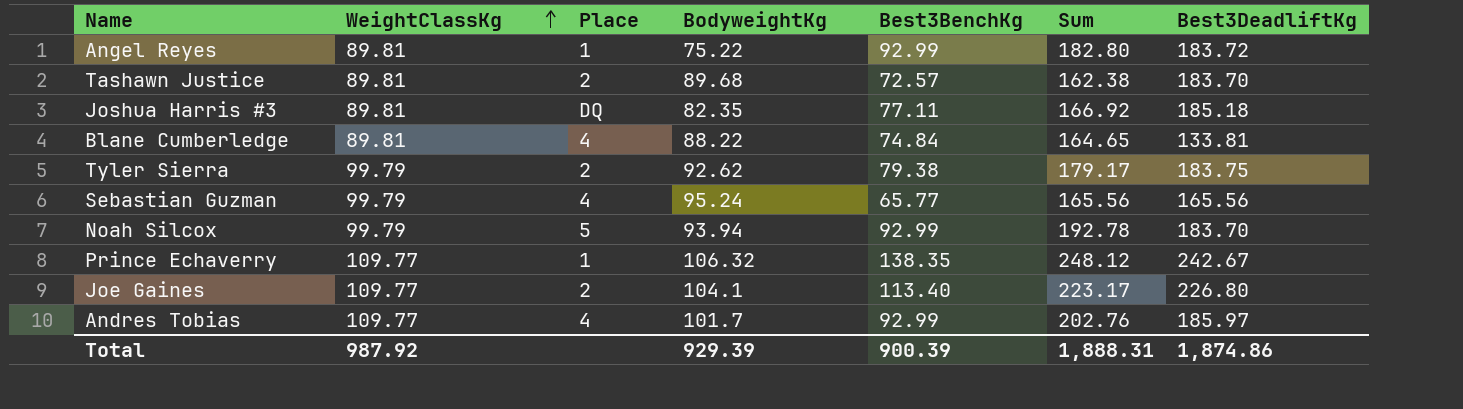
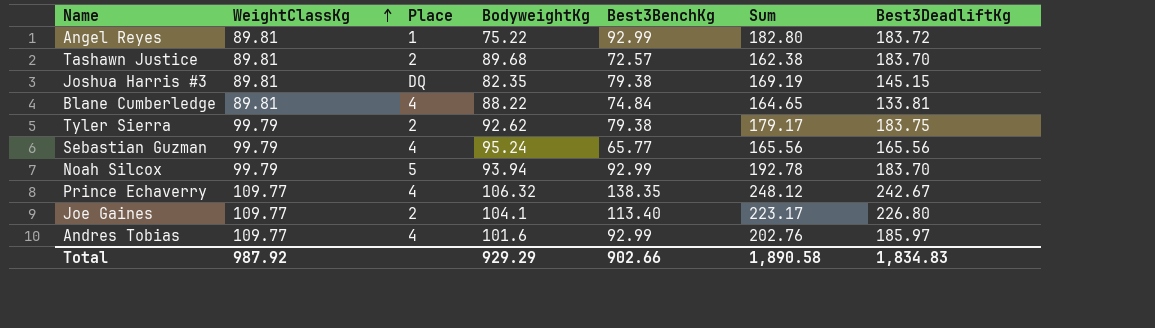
Joshua Harris #3 | Best3BenchKg: 77.11 -> 79.38
Joshua Harris #3 | Sum: 166.92 -> 169.19
Joshua Harris #3 | Best3DeadliftKg: 185.18 -> 145.15
Prince Echaverry | Place: 1 -> 4
Andres Tobias | BodyweightKg: 101.7 -> 101.6
Total | BodyweightKg: 929.39 -> 929.29
Total | Best3BenchKg: 900.39 -> 902.66
Total | Sum: 1,888.31 -> 1,890.58
Total | Best3DeadliftKg: 1,874.86 -> 1,834.83

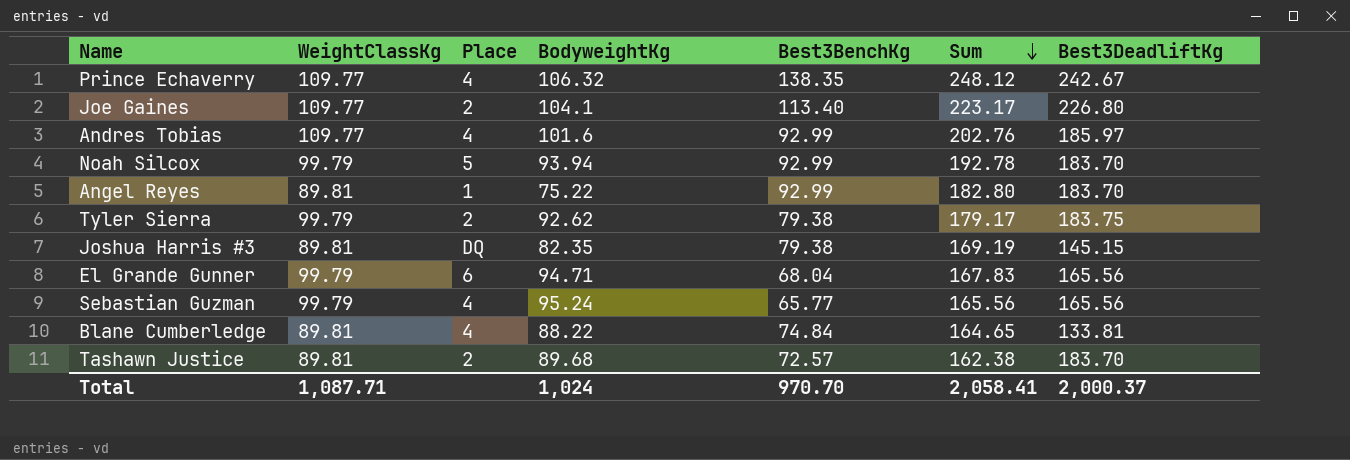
row order: WeightClassKg ascending -> Sum descending
Angel Reyes | Best3DeadliftKg: 183.72 -> 183.70
row El Grande Gunner: none -> 99.79 | 6 | 94.71 | 68.04 | 167.83 | 165.56
Total | WeightClassKg: 987.92 -> 1,087.71
Total | BodyweightKg: 929.29 -> 1,024
Total | Best3BenchKg: 902.66 -> 970.70
Total | Sum: 1,890.58 -> 2,058.41
Total | Best3DeadliftKg: 1,834.83 -> 2,000.37

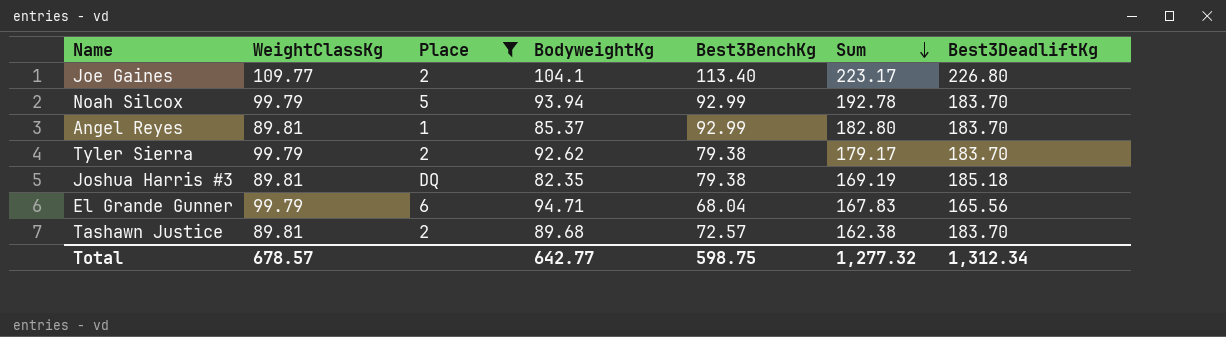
filter: none -> Place != 4
Angel Reyes | BodyweightKg: 75.22 -> 85.37
Tyler Sierra | Best3DeadliftKg: 183.75 -> 183.70
Joshua Harris #3 | Best3DeadliftKg: 145.15 -> 185.18
Total | WeightClassKg: 1,087.71 -> 678.57
Total | BodyweightKg: 1,024 -> 642.77
Total | Best3BenchKg: 970.70 -> 598.75
Total | Sum: 2,058.41 -> 1,277.32
Total | Best3DeadliftKg: 2,000.37 -> 1,312.34

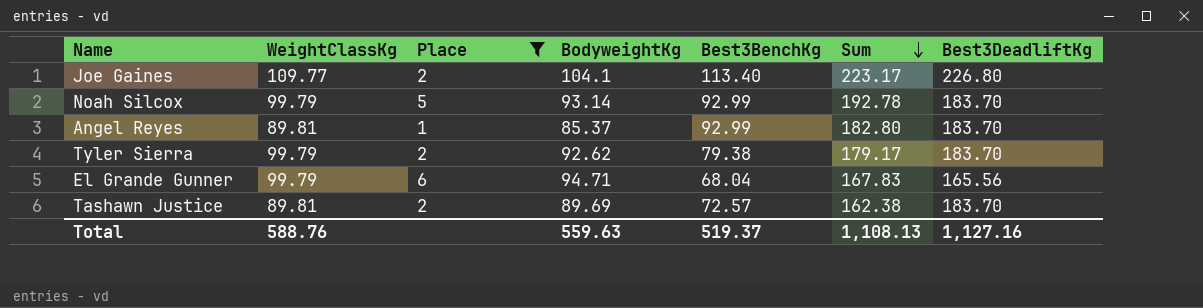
row Joshua Harris #3: 89.81 | DQ | 82.35 | 79.38 | 169.19 | 185.18 -> none
Noah Silcox | BodyweightKg: 93.94 -> 93.14
Tashawn Justice | BodyweightKg: 89.68 -> 89.69
Total | WeightClassKg: 678.57 -> 588.76
Total | BodyweightKg: 642.77 -> 559.63
Total | Best3BenchKg: 598.75 -> 519.37
Total | Sum: 1,277.32 -> 1,108.13
Total | Best3DeadliftKg: 1,312.34 -> 1,127.16

